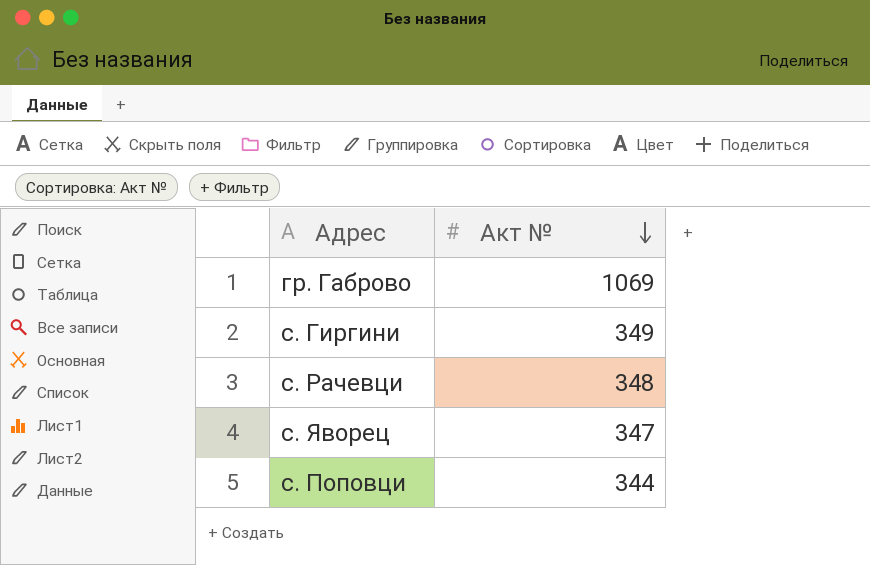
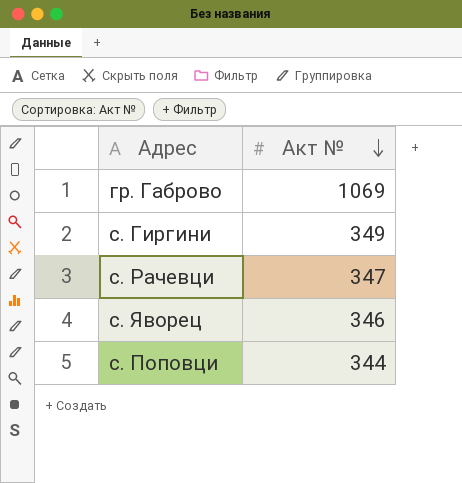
с. Рачевци | Акт №: 348 -> 347
с. Яворец | Акт №: 347 -> 346

